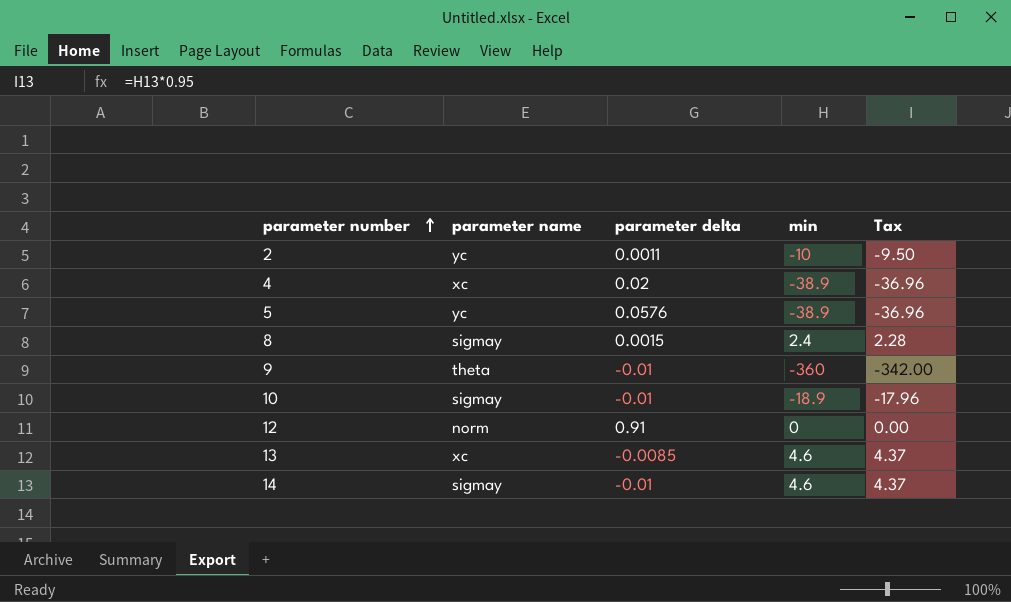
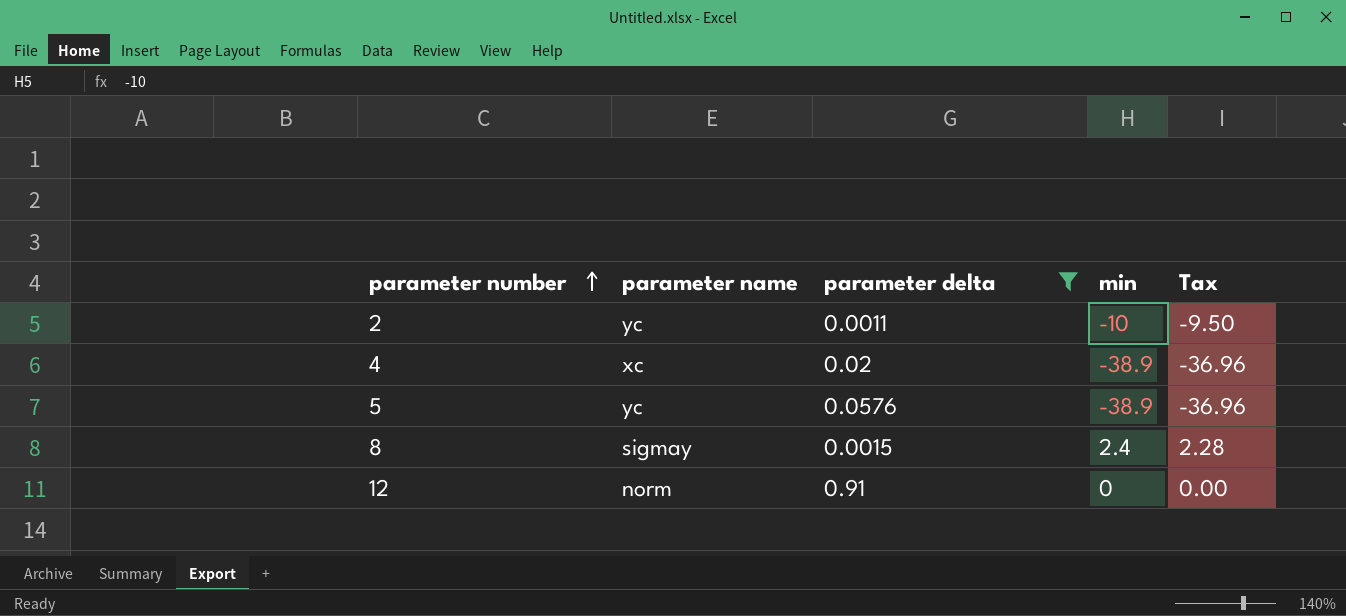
filter: none -> parameter delta >= 0.0011

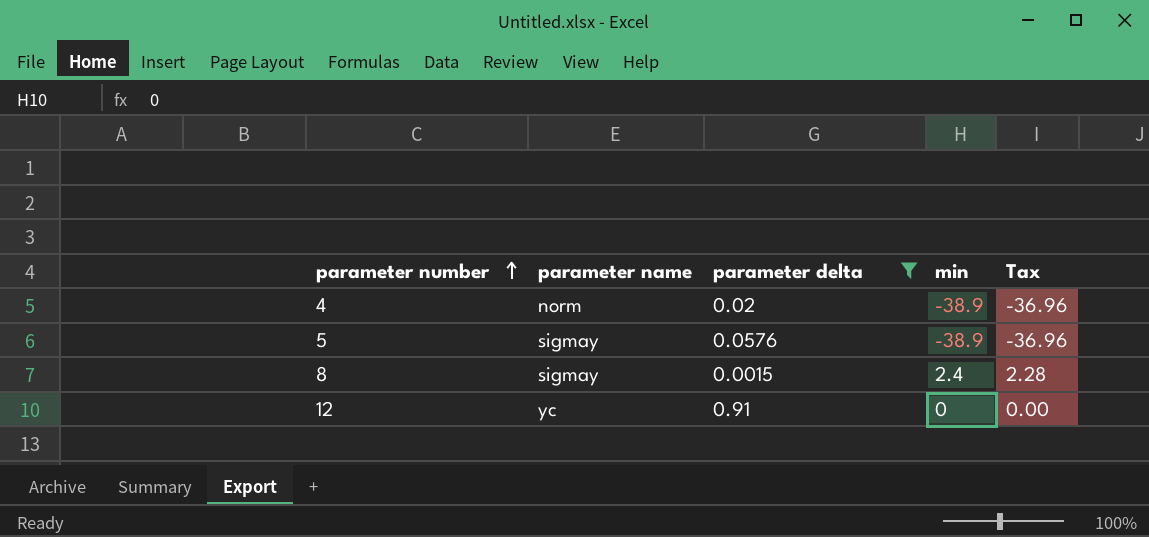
row 2: yc | 0.0011 | -10 | -9.50 -> none
4 | parameter name: xc -> norm
5 | parameter name: yc -> sigmay
12 | parameter name: norm -> yc

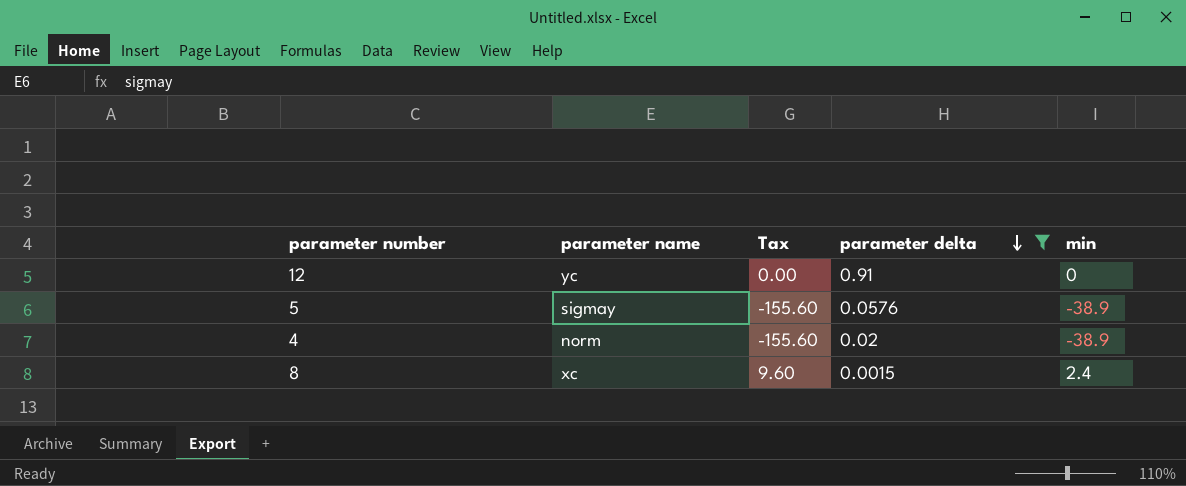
row order: parameter number ascending -> parameter delta descending
column Tax | formula: [min] * 0.95 -> [min] * 4
column Tax | position: 5 -> 3
8 | parameter name: sigmay -> xc

